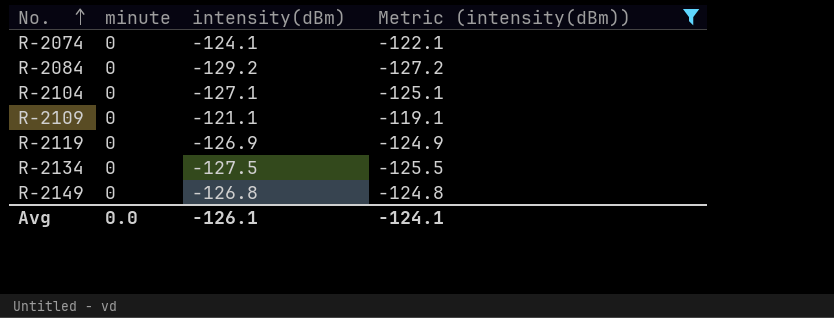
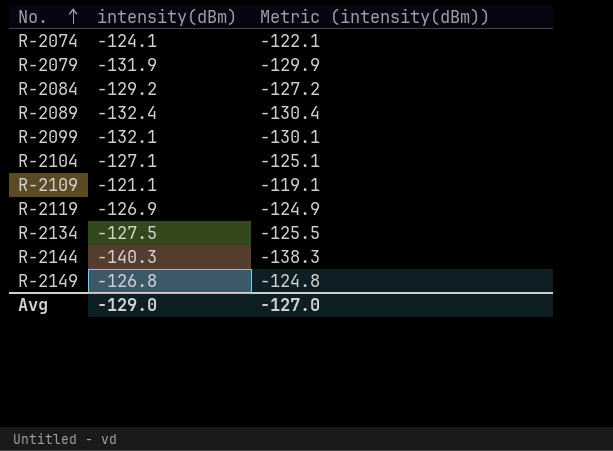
filter: Metric (intensity(dBm)) >= -127.2 -> none
column minute | position: 2 -> none
Avg | intensity(dBm): -126.1 -> -129.0
Avg | Metric (intensity(dBm)): -124.1 -> -127.0

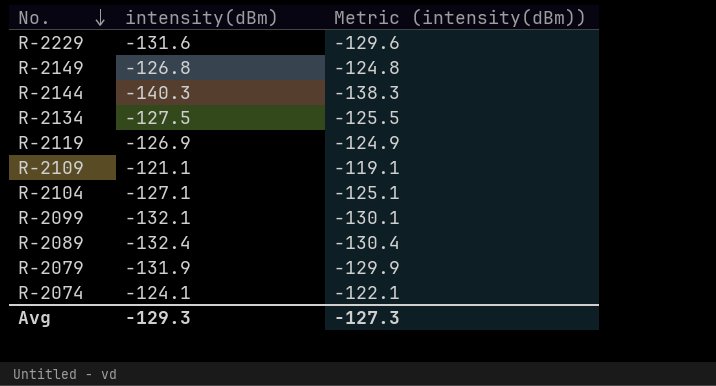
row order: No. ascending -> No. descending
row R-2084: -129.2 | -127.2 -> none
row R-2229: none -> -131.6 | -129.6
Avg | intensity(dBm): -129.0 -> -129.3
Avg | Metric (intensity(dBm)): -127.0 -> -127.3

